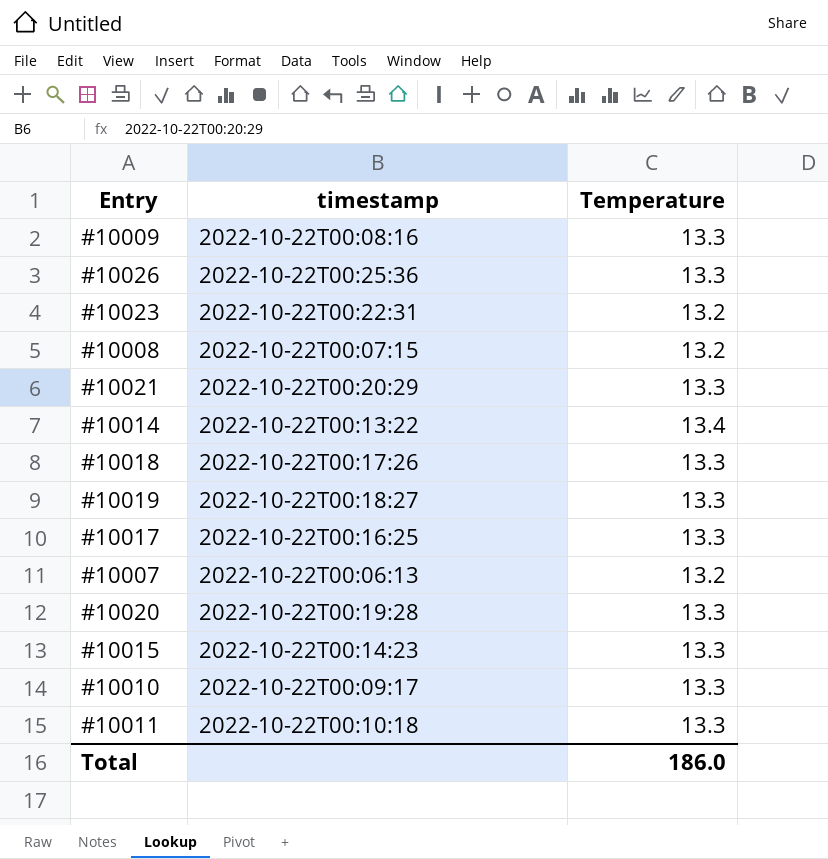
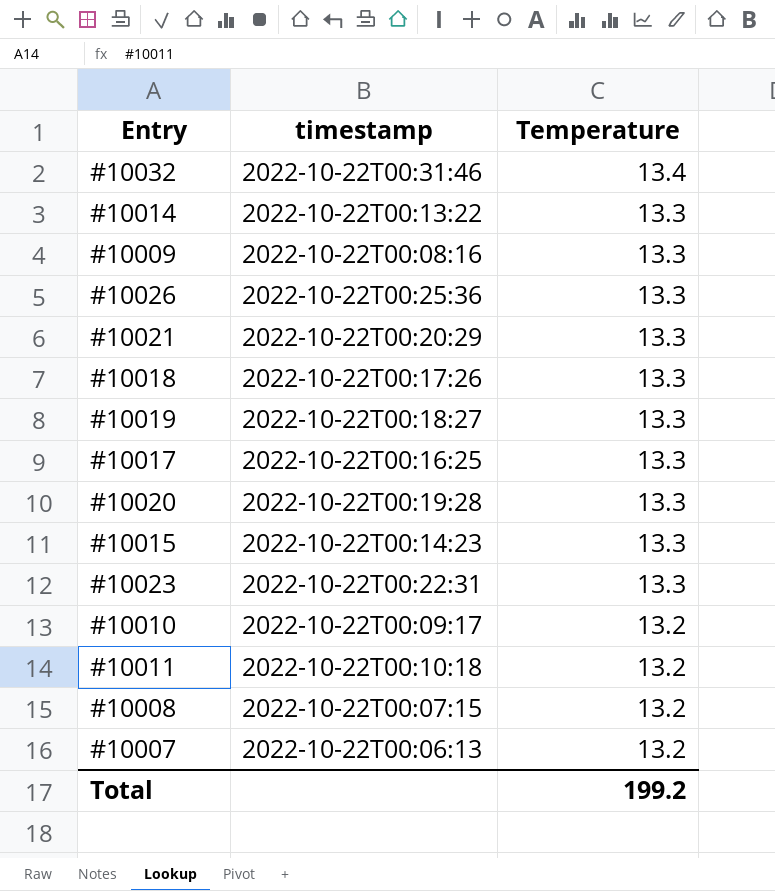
row order: none -> Temperature descending
row #10032: none -> 2022-10-22T00:31:46 | 13.4
#10014 | Temperature: 13.4 -> 13.3
#10023 | Temperature: 13.2 -> 13.3
#10010 | Temperature: 13.3 -> 13.2
#10011 | Temperature: 13.3 -> 13.2
Total | Temperature: 186.0 -> 199.2

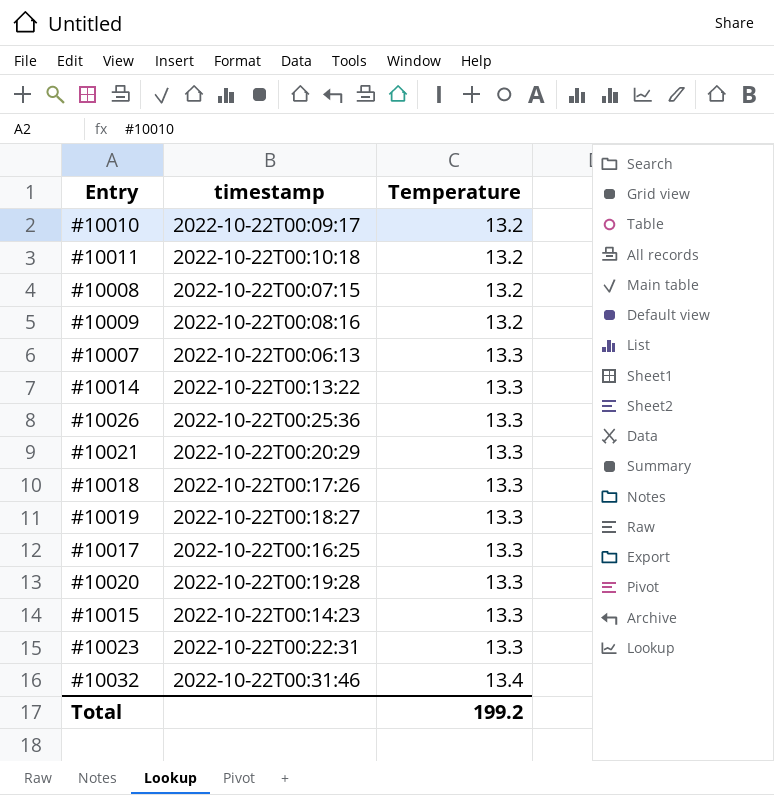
row order: Temperature descending -> Temperature ascending
#10009 | Temperature: 13.3 -> 13.2
#10007 | Temperature: 13.2 -> 13.3

